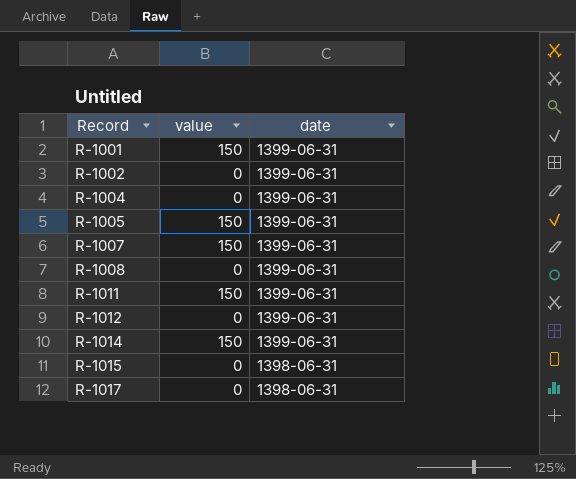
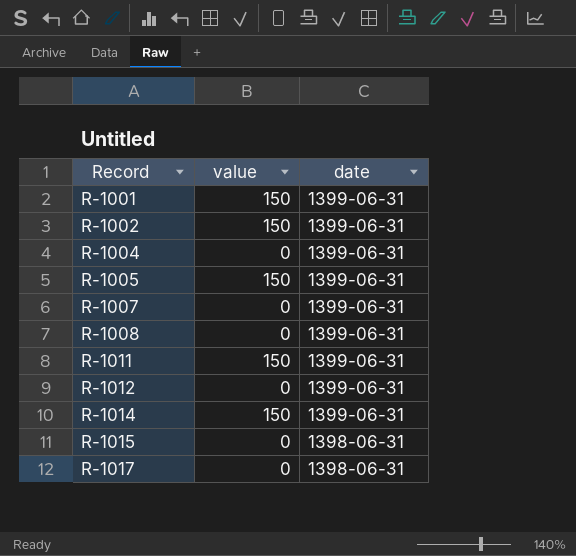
R-1002 | value: 0 -> 150
R-1007 | value: 150 -> 0

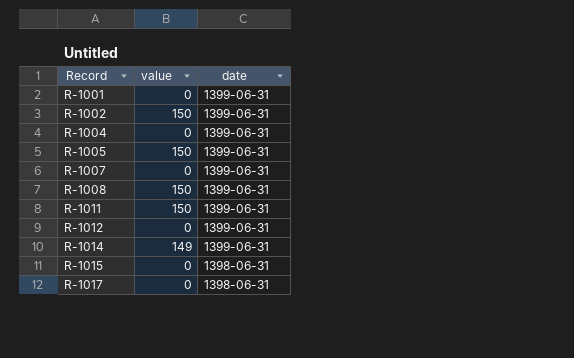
R-1001 | value: 150 -> 0
R-1008 | value: 0 -> 150
R-1014 | value: 150 -> 149

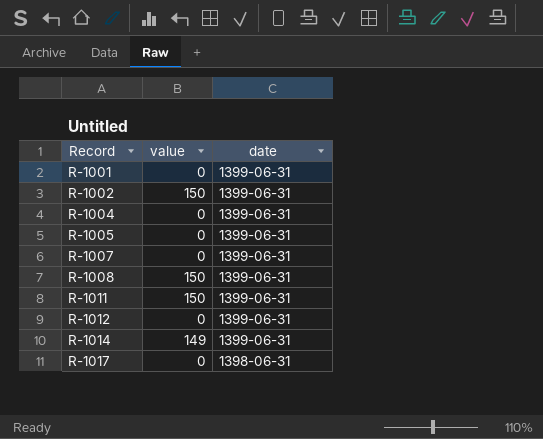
row R-1015: 0 | 1398-06-31 -> none
R-1005 | value: 150 -> 0

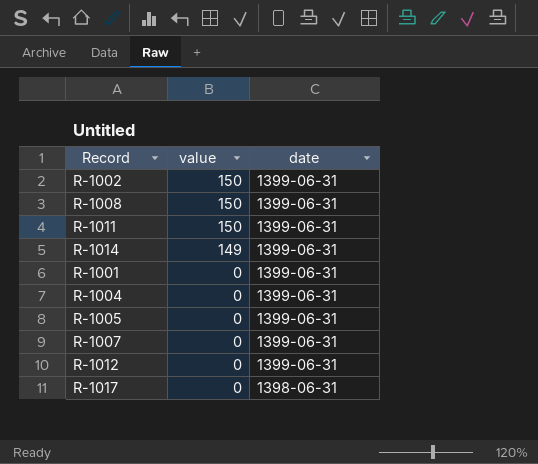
row order: Record ascending -> value descending

